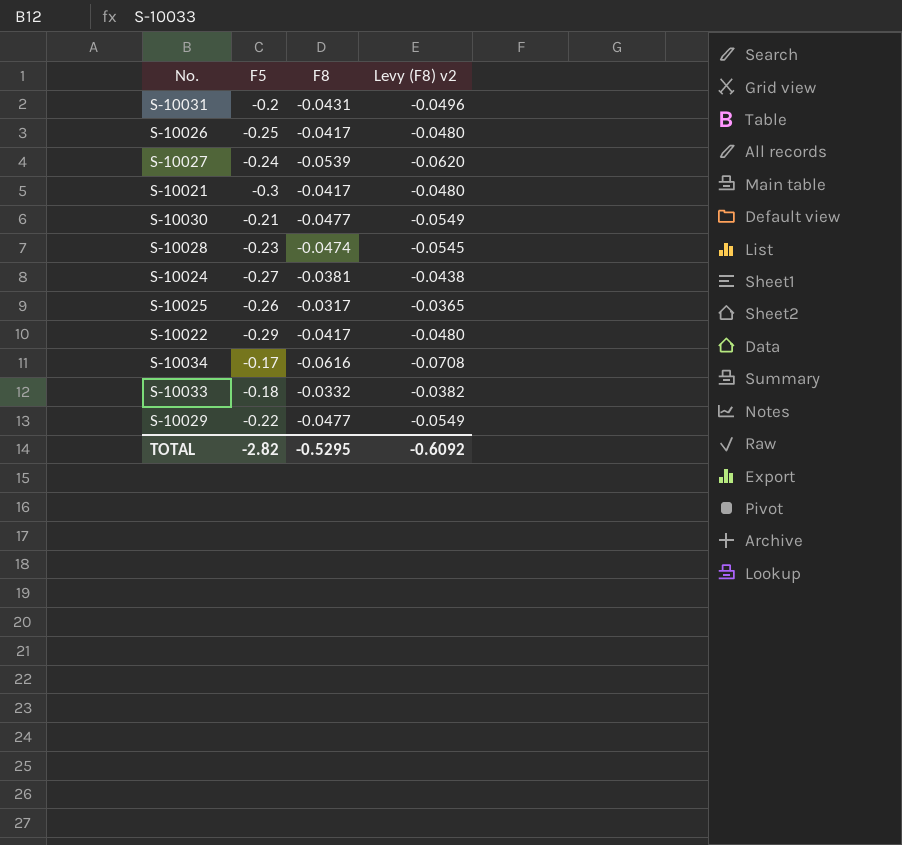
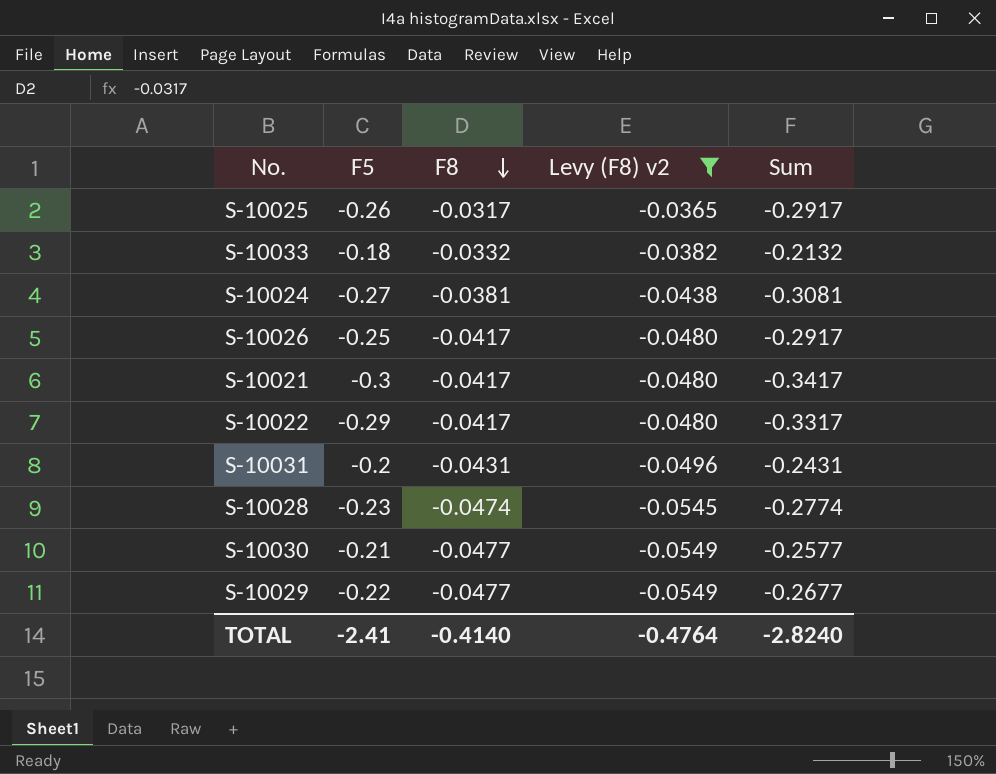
filter: none -> Levy (F8) v2 >= -0.0549
row order: none -> F8 descending
column Sum | formula: none -> [F5] + [F8]
TOTAL | F5: -2.82 -> -2.41
TOTAL | F8: -0.5295 -> -0.4140
TOTAL | Levy (F8) v2: -0.6092 -> -0.4764

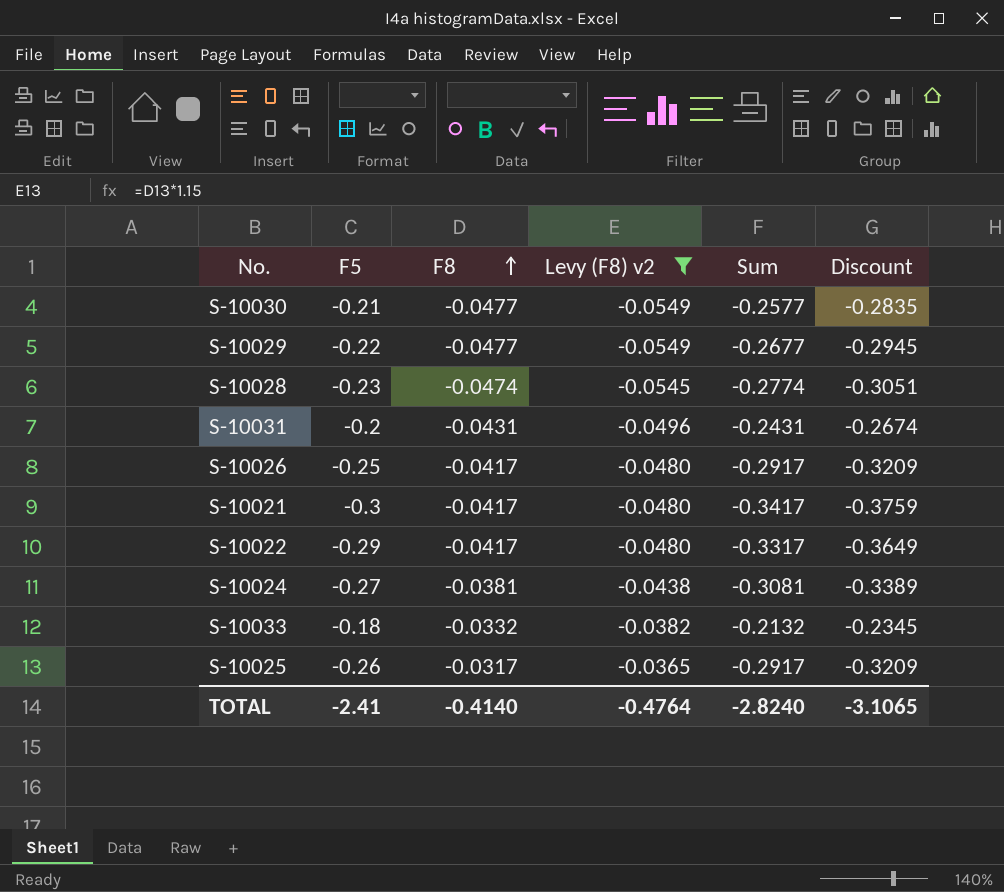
row order: F8 descending -> F8 ascending
column Discount | formula: none -> [Sum] * 1.1

